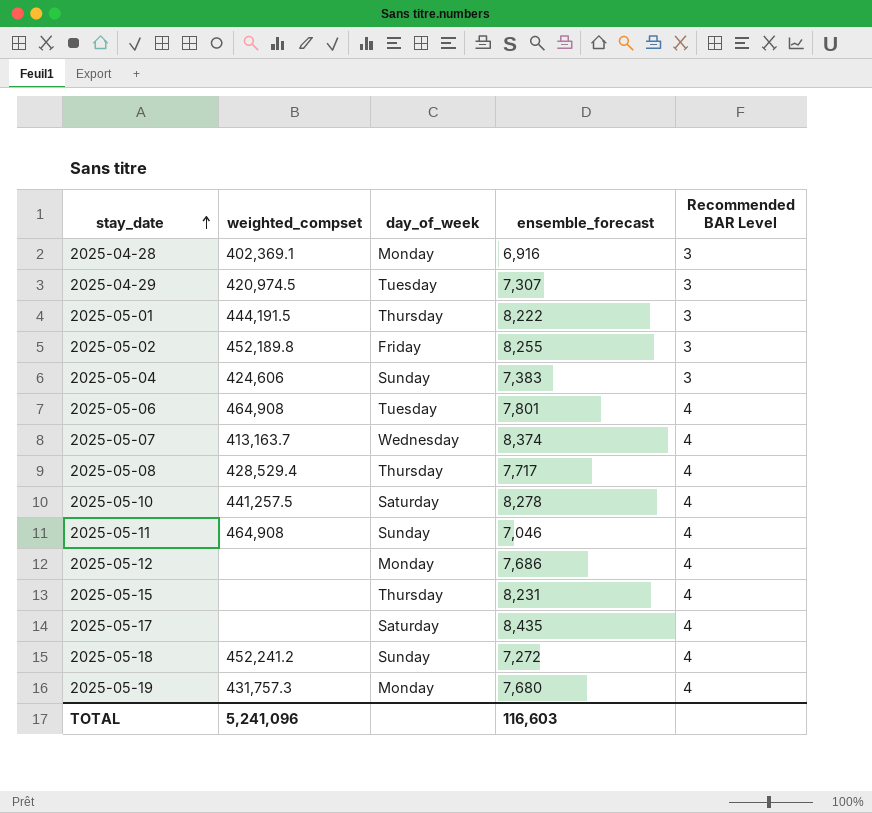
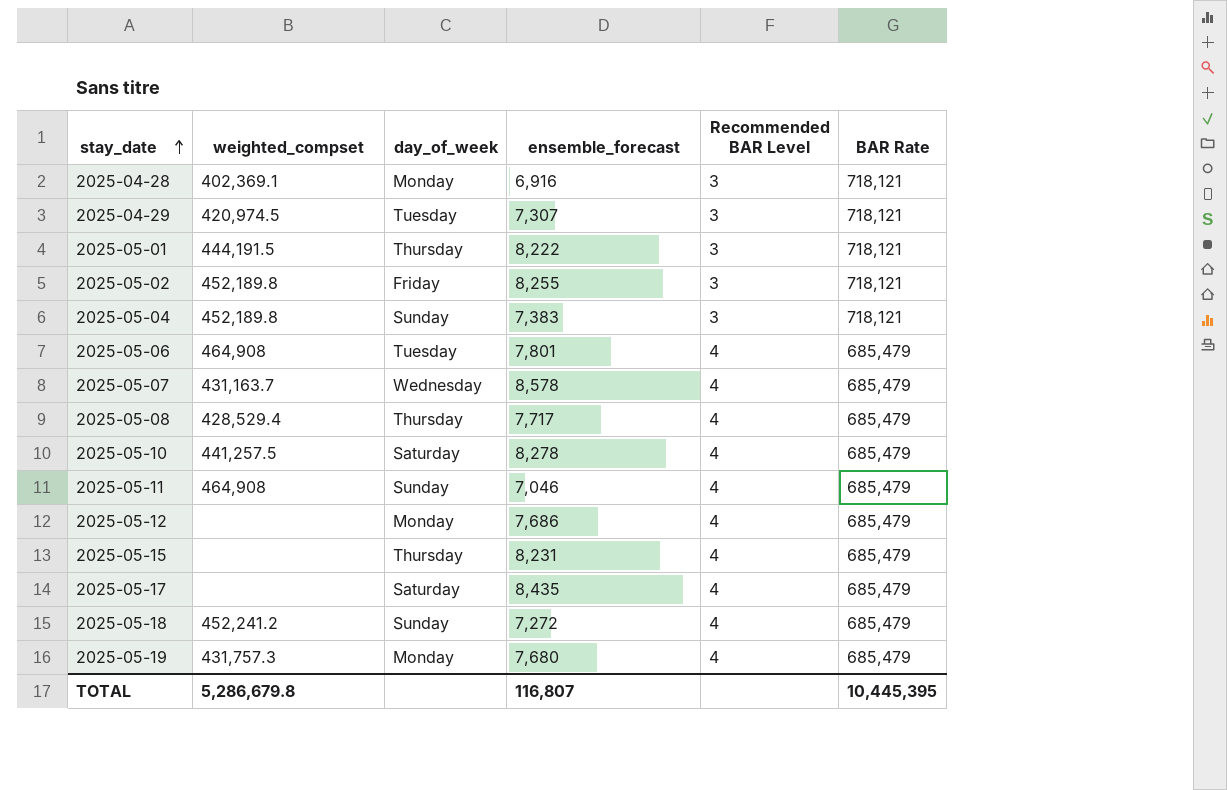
column BAR Rate | position: none -> 6
2025-05-04 | weighted_compset: 424,606 -> 452,189.8
2025-05-07 | weighted_compset: 413,163.7 -> 431,163.7
2025-05-07 | ensemble_forecast: 8,374 -> 8,578
TOTAL | weighted_compset: 5,241,096 -> 5,286,679.8
TOTAL | ensemble_forecast: 116,603 -> 116,807

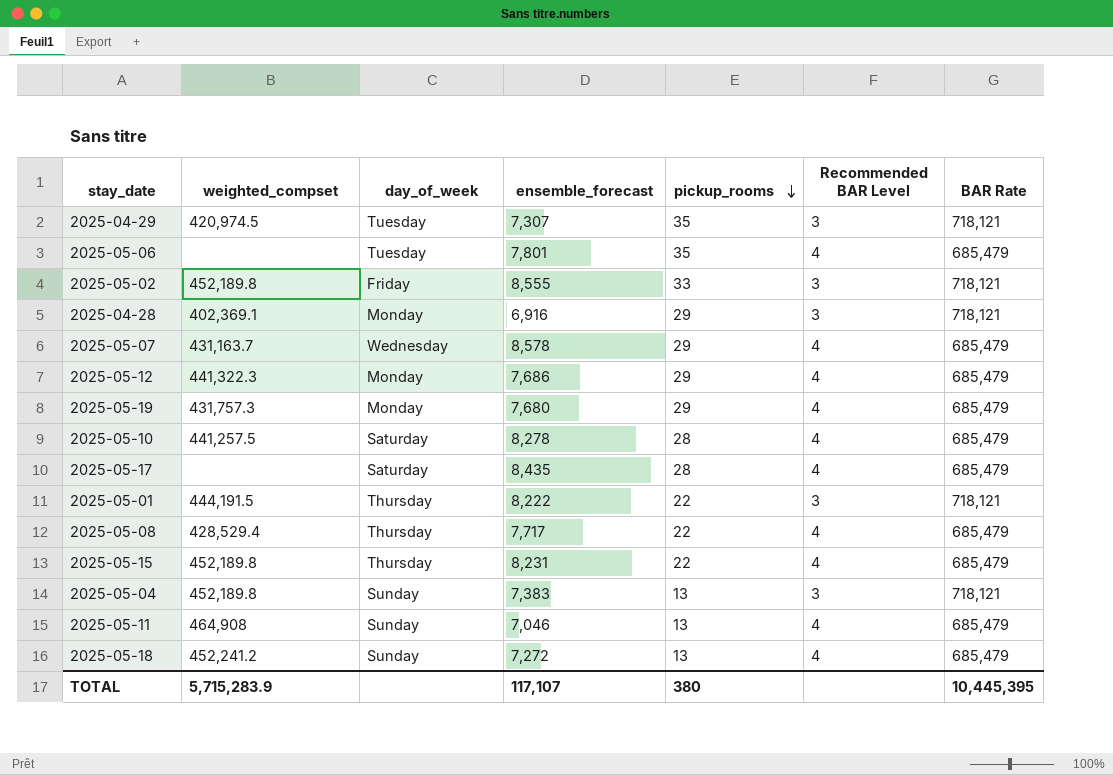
row order: stay_date ascending -> pickup_rooms descending
column pickup_rooms | position: none -> 5
2025-05-06 | weighted_compset: 464,908 -> none
2025-05-02 | ensemble_forecast: 8,255 -> 8,555
2025-05-12 | weighted_compset: none -> 441,322.3
2025-05-15 | weighted_compset: none -> 452,189.8
TOTAL | weighted_compset: 5,286,679.8 -> 5,715,283.9
TOTAL | ensemble_forecast: 116,807 -> 117,107

